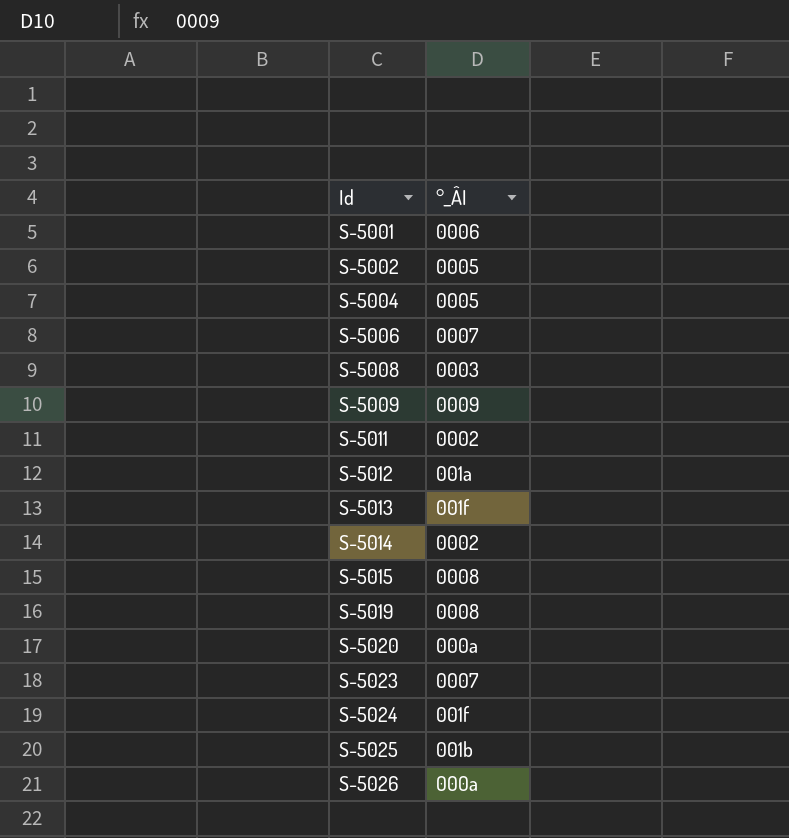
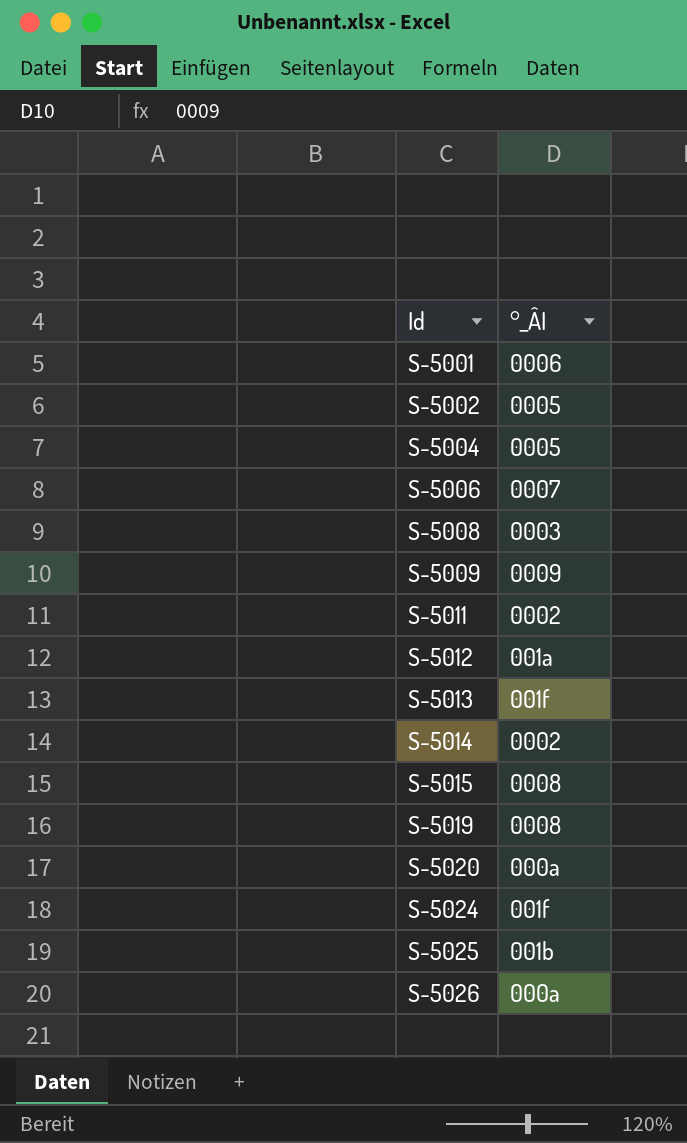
row S-5023: 0007 -> none

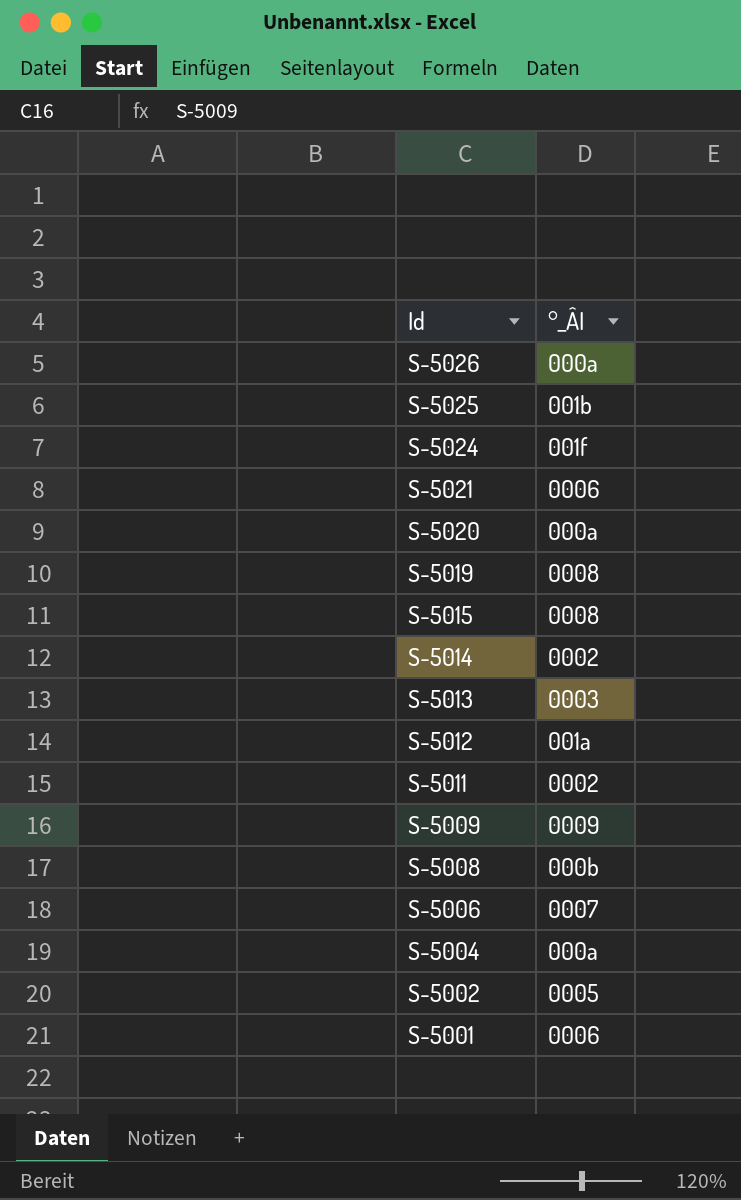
row order: Id ascending -> Id descending
row S-5021: none -> 0006
S-5013 | °_ÂI: 001f -> 0003
S-5008 | °_ÂI: 0003 -> 000b
S-5004 | °_ÂI: 0005 -> 000a

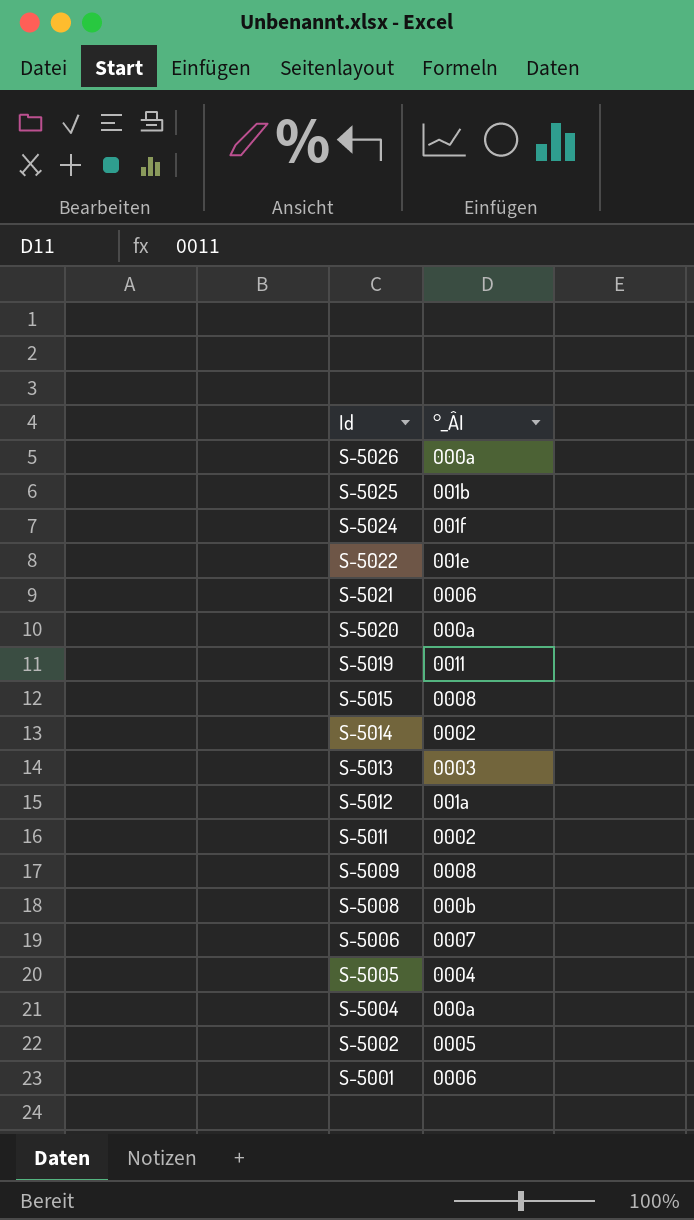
row S-5022: none -> 001e
S-5019 | °_ÂI: 0008 -> 0011
S-5009 | °_ÂI: 0009 -> 0008
row S-5005: none -> 0004

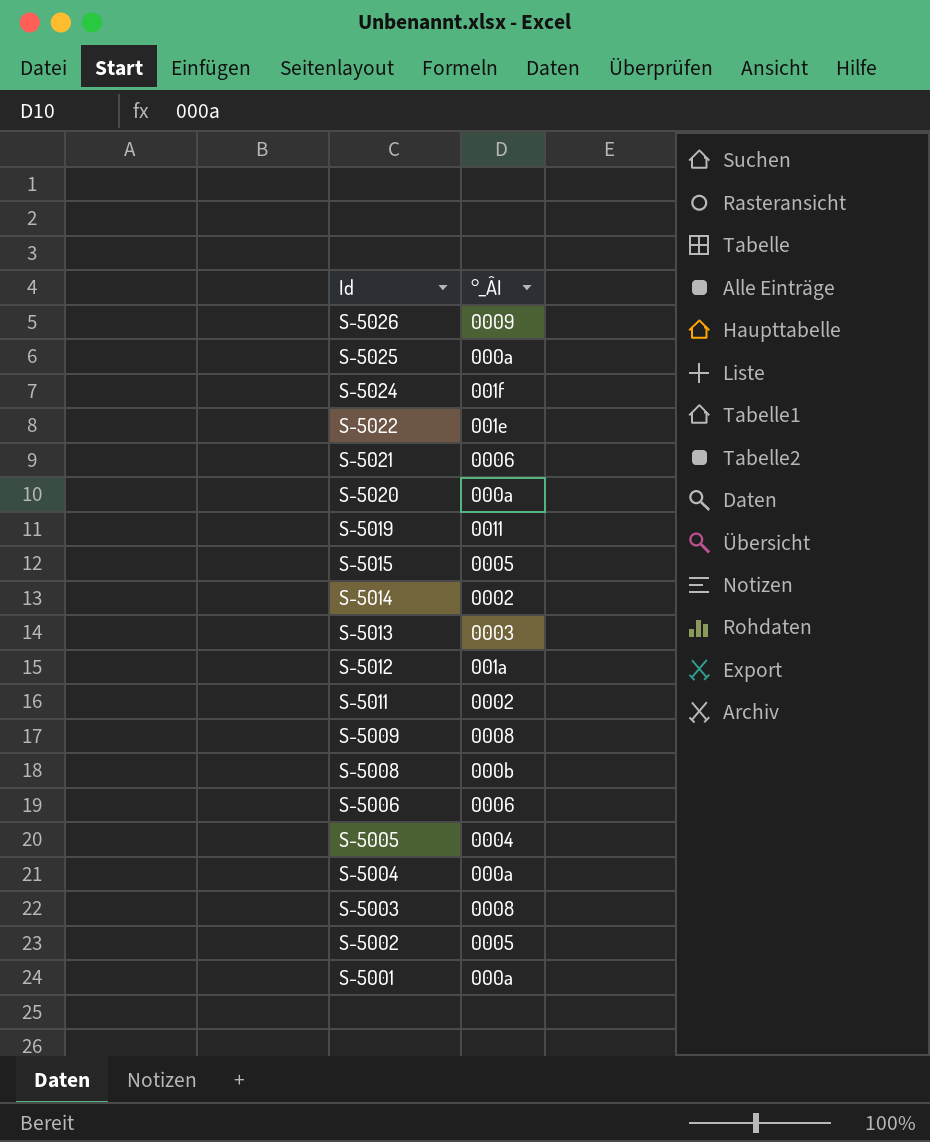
S-5026 | °_ÂI: 000a -> 0009
S-5025 | °_ÂI: 001b -> 000a
S-5015 | °_ÂI: 0008 -> 0005
S-5006 | °_ÂI: 0007 -> 0006
row S-5003: none -> 0008
S-5001 | °_ÂI: 0006 -> 000a

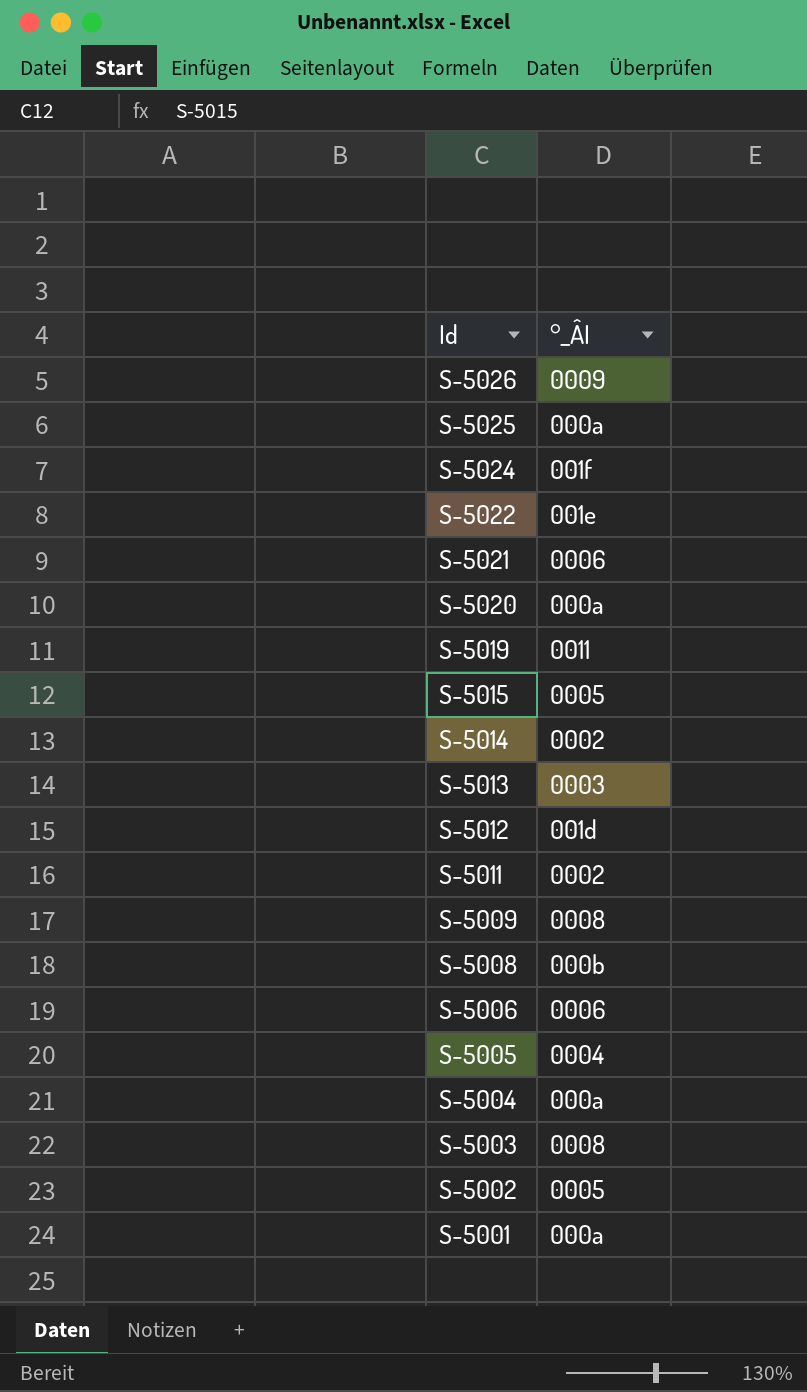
S-5012 | °_ÂI: 001a -> 001d

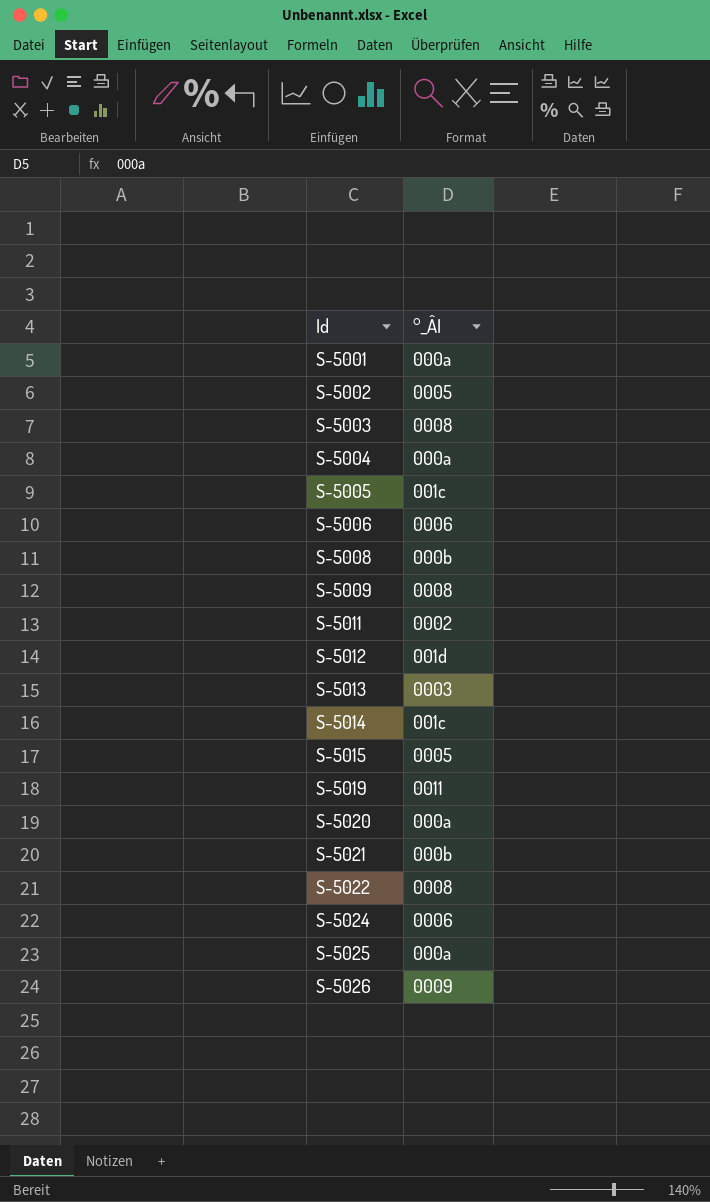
row order: Id descending -> Id ascending
S-5005 | °_ÂI: 0004 -> 001c
S-5014 | °_ÂI: 0002 -> 001c
S-5021 | °_ÂI: 0006 -> 000b
S-5022 | °_ÂI: 001e -> 0008
S-5024 | °_ÂI: 001f -> 0006

